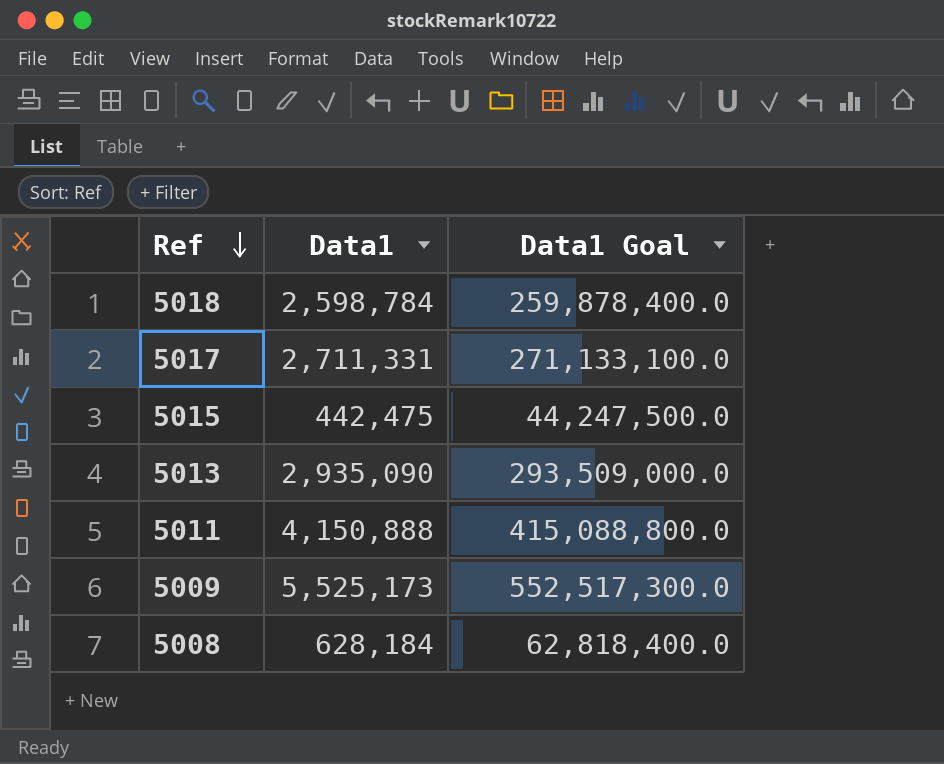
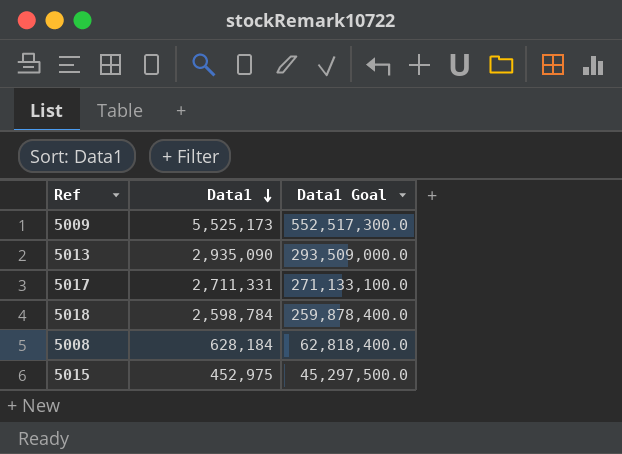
row order: Ref descending -> Data1 descending
row 5011: 4,150,888 | 415,088,800.0 -> none
5015 | Data1: 442,475 -> 452,975
5015 | Data1 Goal: 44,247,500.0 -> 45,297,500.0

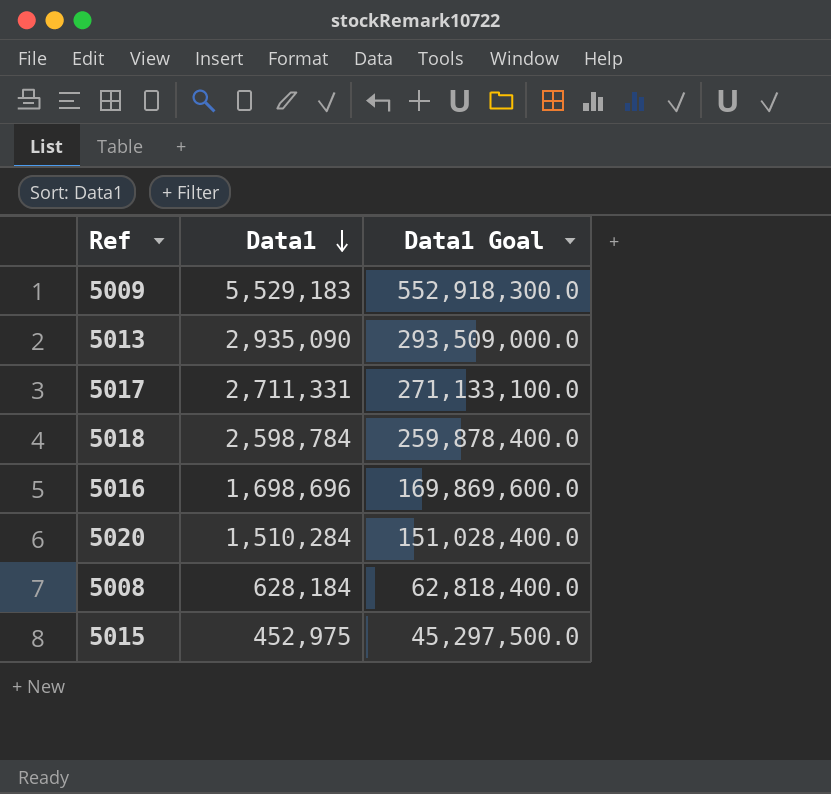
5009 | Data1: 5,525,173 -> 5,529,183
5009 | Data1 Goal: 552,517,300.0 -> 552,918,300.0
row 5016: none -> 1,698,696 | 169,869,600.0
row 5020: none -> 1,510,284 | 151,028,400.0

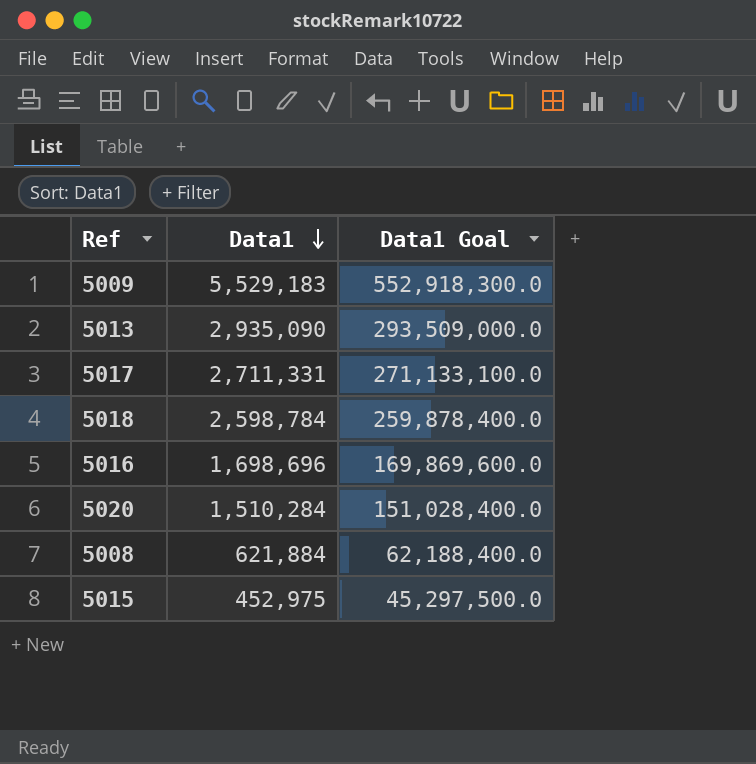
5008 | Data1: 628,184 -> 621,884
5008 | Data1 Goal: 62,818,400.0 -> 62,188,400.0

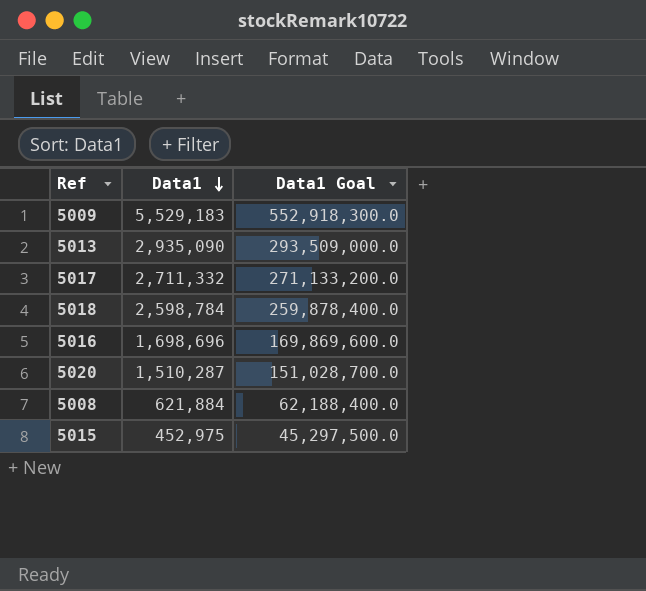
5017 | Data1: 2,711,331 -> 2,711,332
5017 | Data1 Goal: 271,133,100.0 -> 271,133,200.0
5020 | Data1: 1,510,284 -> 1,510,287
5020 | Data1 Goal: 151,028,400.0 -> 151,028,700.0

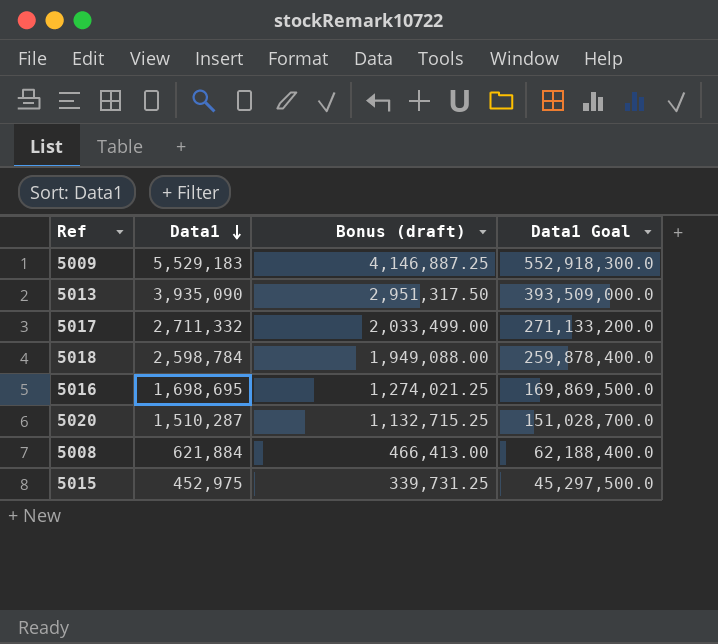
column Bonus (draft) | formula: none -> [Data1] * 0.75
5013 | Data1: 2,935,090 -> 3,935,090
5013 | Data1 Goal: 293,509,000.0 -> 393,509,000.0
5016 | Data1: 1,698,696 -> 1,698,695
5016 | Data1 Goal: 169,869,600.0 -> 169,869,500.0

